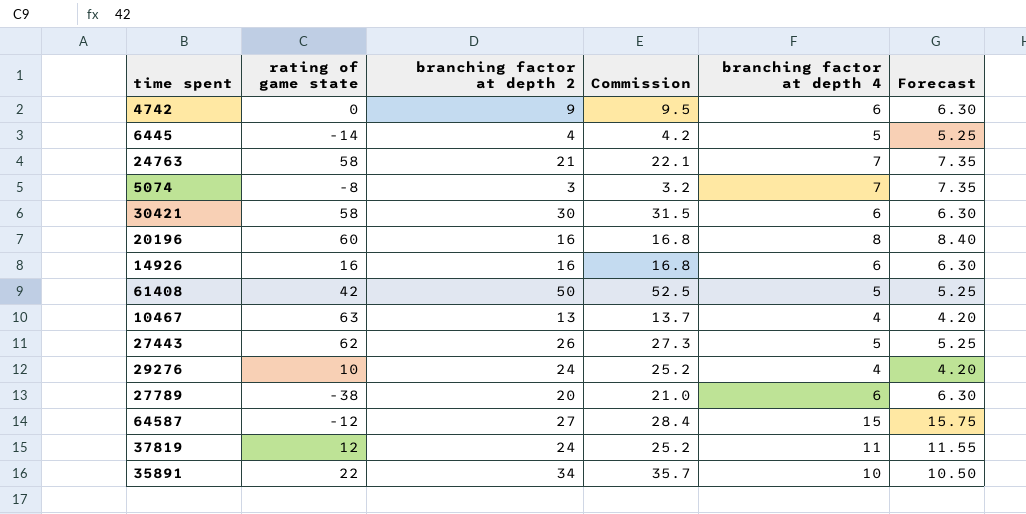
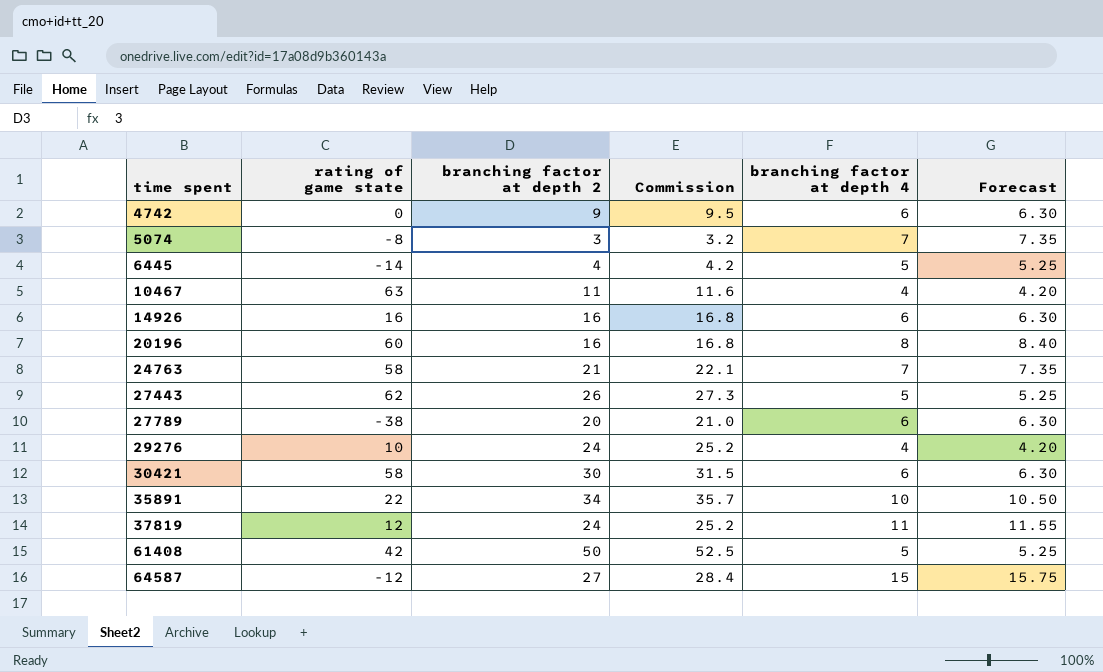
row order: none -> time spent ascending
10467 | branching factor at depth 2: 13 -> 11
10467 | Commission: 13.7 -> 11.6

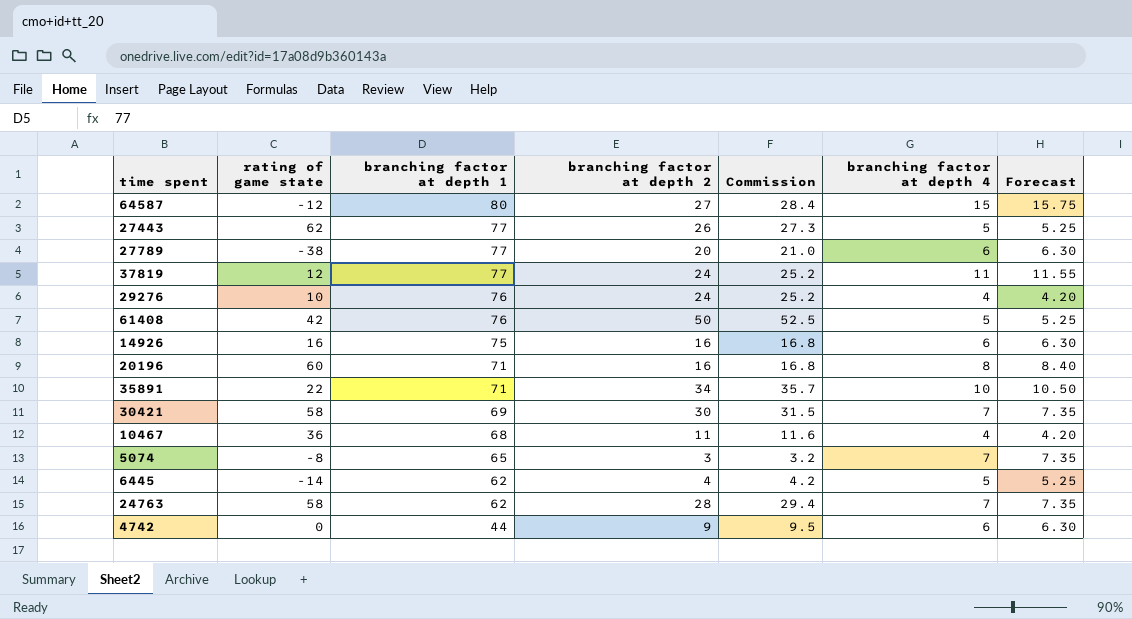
row order: time spent ascending -> branching factor at depth 1 descending
column branching factor at depth 1 | position: none -> 3
30421 | branching factor at depth 4: 6 -> 7
30421 | Forecast: 6.30 -> 7.35
10467 | rating of game state: 63 -> 36
24763 | branching factor at depth 2: 21 -> 28
24763 | Commission: 22.1 -> 29.4

